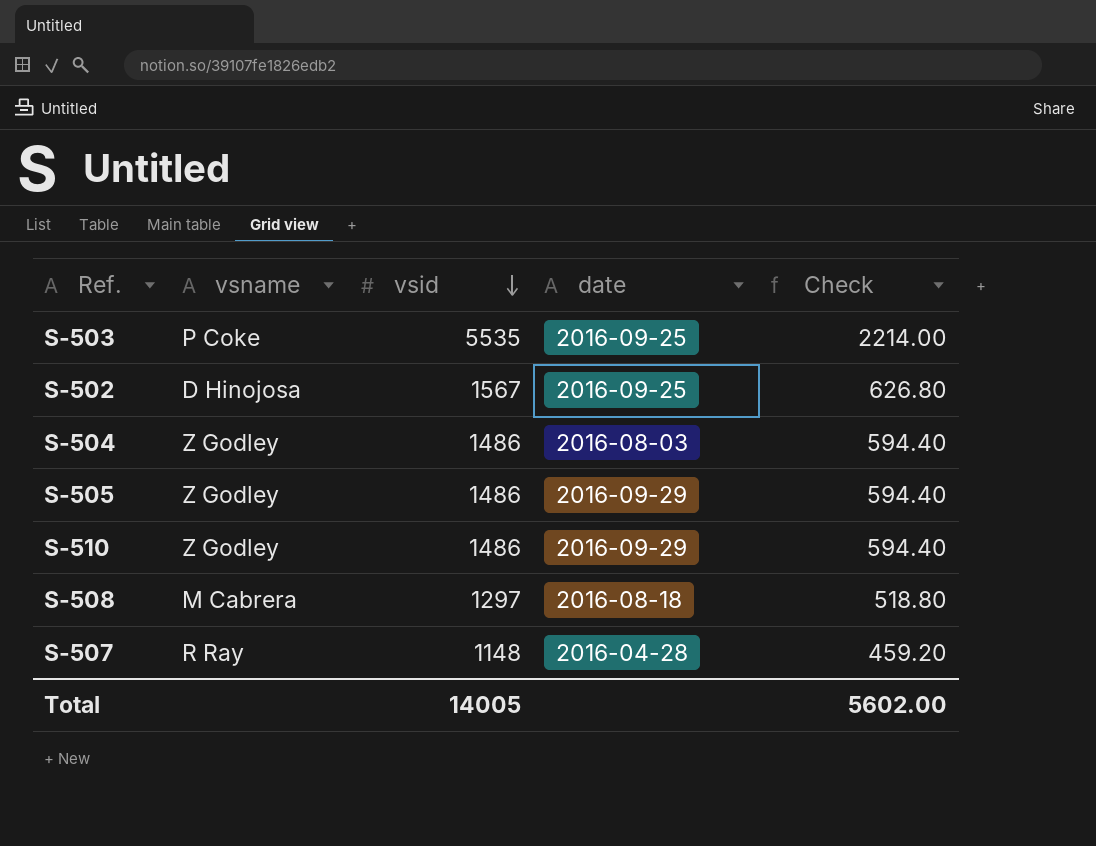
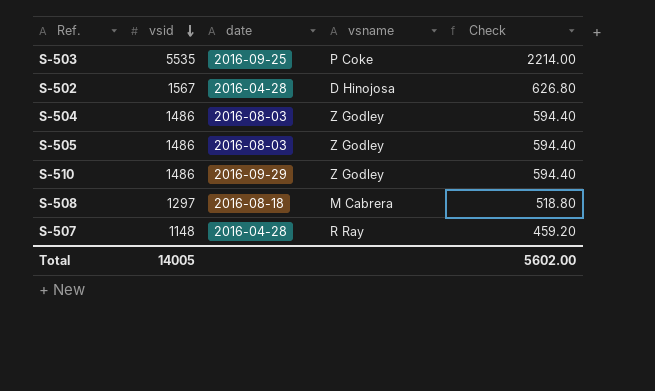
column vsname | position: 2 -> 4
S-502 | date: 2016-09-25 -> 2016-04-28
S-505 | date: 2016-09-29 -> 2016-08-03

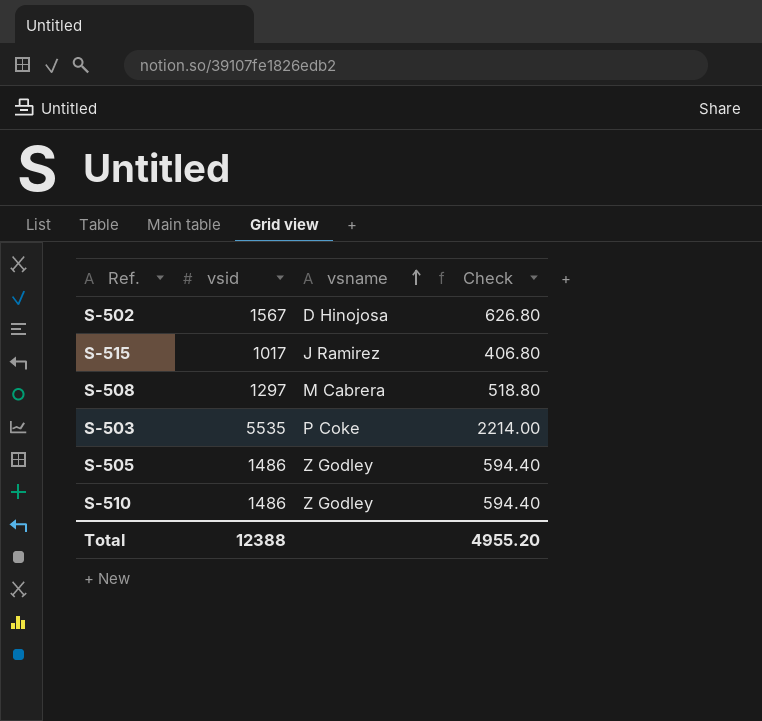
row order: vsid descending -> vsname ascending
column date | position: 3 -> none
row S-504: 1486 | 2016-08-03 | Z Godley | 594.40 -> none
row S-507: 1148 | 2016-04-28 | R Ray | 459.20 -> none
row S-515: none -> 1017 | J Ramirez | 406.80
Total | vsid: 14005 -> 12388
Total | Check: 5602.00 -> 4955.20

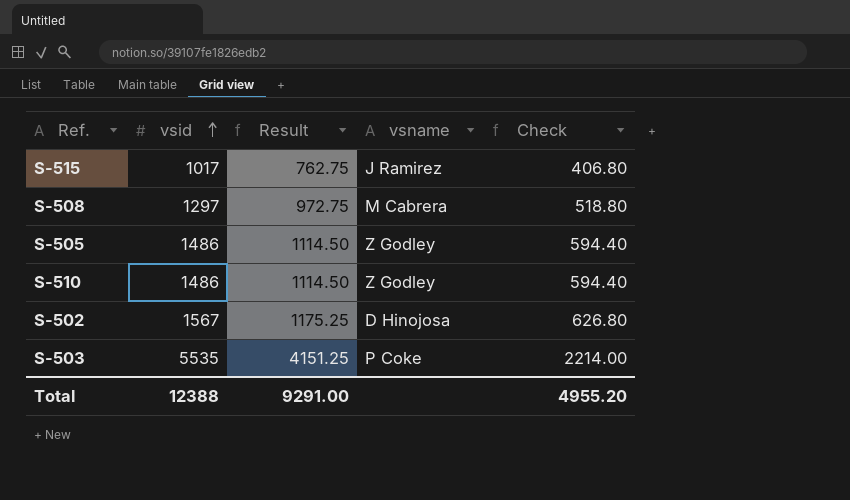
row order: vsname ascending -> vsid ascending
column Result | formula: none -> [vsid] * 0.75

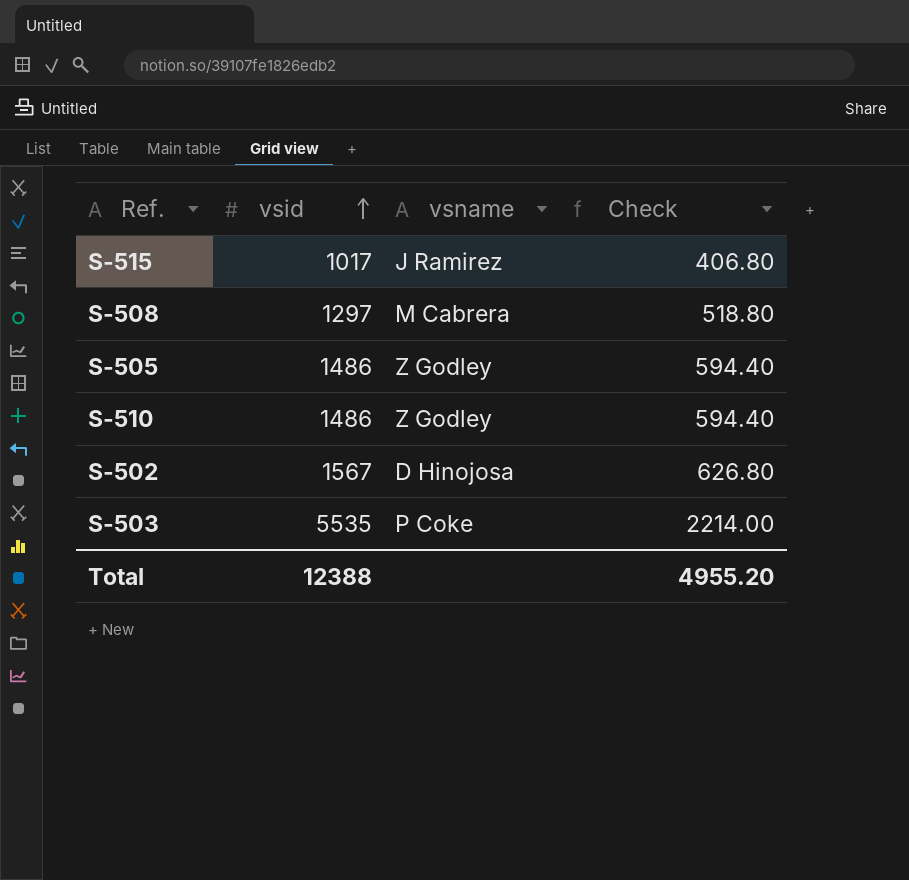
column Result | formula: [vsid] * 0.75 -> none

